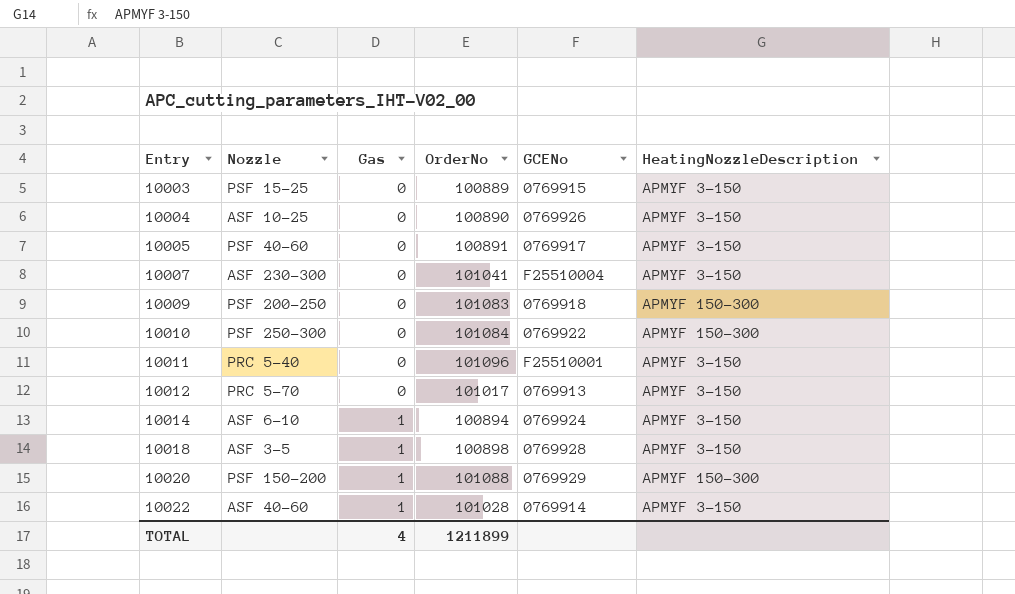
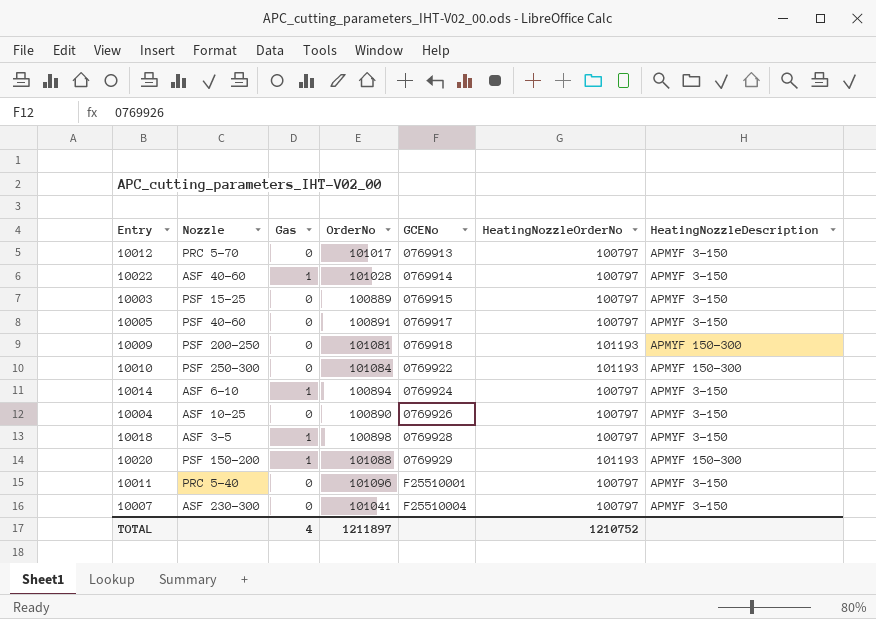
row order: Entry ascending -> GCENo ascending
column HeatingNozzleOrderNo | position: none -> 6
10009 | OrderNo: 101083 -> 101081
TOTAL | OrderNo: 1211899 -> 1211897

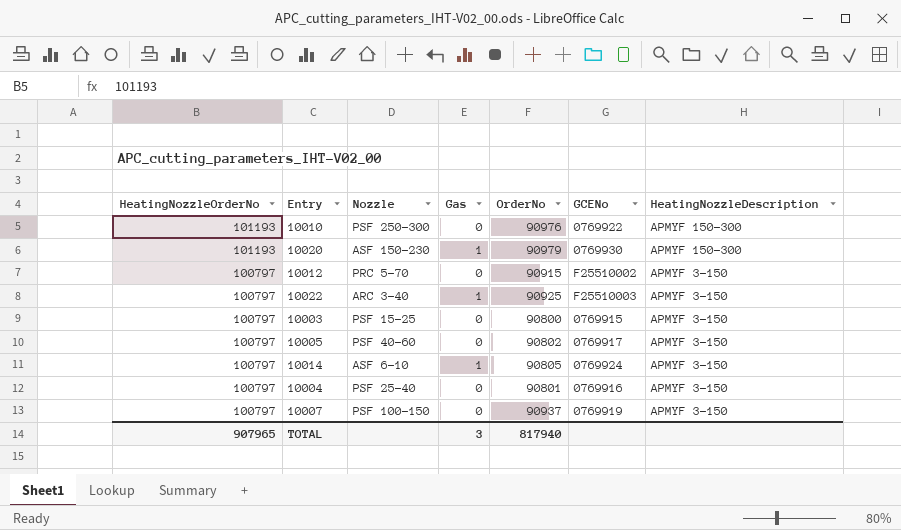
row order: GCENo ascending -> HeatingNozzleOrderNo descending
column HeatingNozzleOrderNo | position: 6 -> 1
row 10009: PSF 200-250 | 0 | 101081 | 0769918 | 101193 | APMYF 150-300 -> none
row 10018: ASF 3-5 | 1 | 100898 | 0769928 | 100797 | APMYF 3-150 -> none
row 10011: PRC 5-40 | 0 | 101096 | F25510001 | 100797 | APMYF 3-150 -> none
10010 | OrderNo: 101084 -> 90976
10020 | Nozzle: PSF 150-200 -> ASF 150-230
10020 | OrderNo: 101088 -> 90979
10020 | GCENo: 0769929 -> 0769930
10012 | OrderNo: 101017 -> 90915
10012 | GCENo: 0769913 -> F25510002
10022 | Nozzle: ASF 40-60 -> ARC 3-40
10022 | OrderNo: 101028 -> 90925
10022 | GCENo: 0769914 -> F25510003
10003 | OrderNo: 100889 -> 90800
10005 | OrderNo: 100891 -> 90802
10014 | OrderNo: 100894 -> 90805
10004 | Nozzle: ASF 10-25 -> PSF 25-40
10004 | OrderNo: 100890 -> 90801
10004 | GCENo: 0769926 -> 0769916
10007 | Nozzle: ASF 230-300 -> PSF 100-150
10007 | OrderNo: 101041 -> 90937
10007 | GCENo: F25510004 -> 0769919
TOTAL | HeatingNozzleOrderNo: 1210752 -> 907965
TOTAL | Gas: 4 -> 3
TOTAL | OrderNo: 1211897 -> 817940

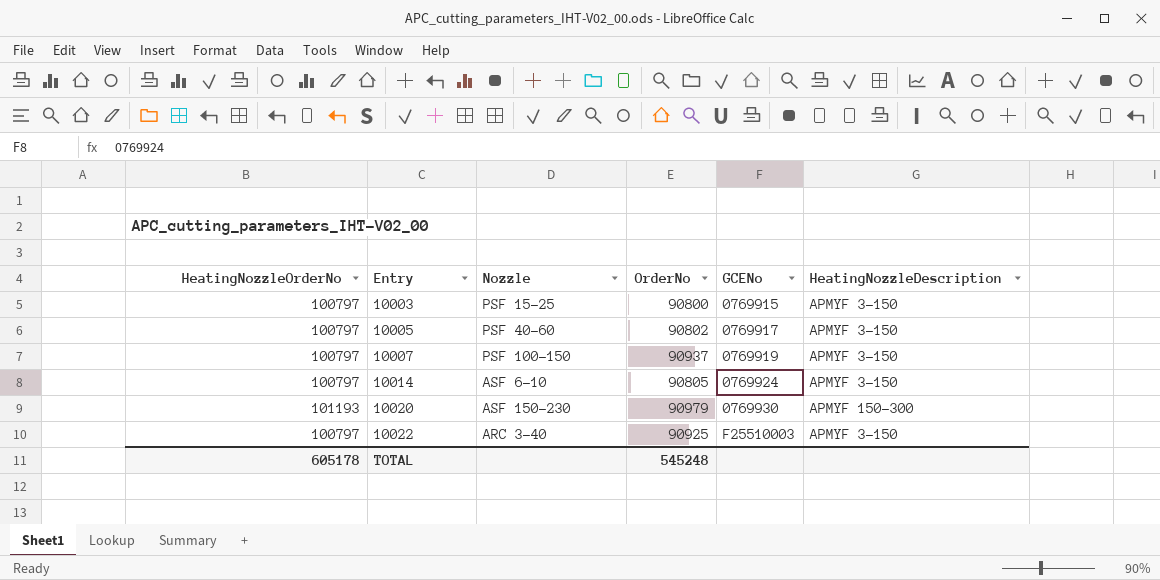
row order: HeatingNozzleOrderNo descending -> Entry ascending
column Gas | position: 4 -> none
row 10010: 101193 | PSF 250-300 | 0 | 90976 | 0769922 | APMYF 150-300 -> none
row 10012: 100797 | PRC 5-70 | 0 | 90915 | F25510002 | APMYF 3-150 -> none
row 10004: 100797 | PSF 25-40 | 0 | 90801 | 0769916 | APMYF 3-150 -> none
TOTAL | HeatingNozzleOrderNo: 907965 -> 605178
TOTAL | OrderNo: 817940 -> 545248

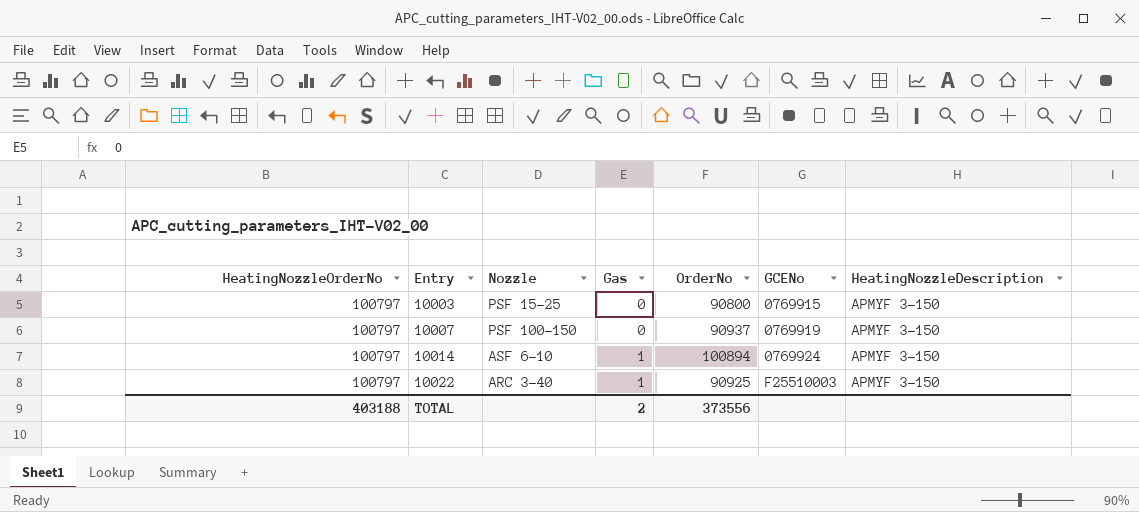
column Gas | position: none -> 4
row 10005: 100797 | PSF 40-60 | 90802 | 0769917 | APMYF 3-150 -> none
row 10020: 101193 | ASF 150-230 | 90979 | 0769930 | APMYF 150-300 -> none
10014 | OrderNo: 90805 -> 100894
TOTAL | HeatingNozzleOrderNo: 605178 -> 403188
TOTAL | OrderNo: 545248 -> 373556

